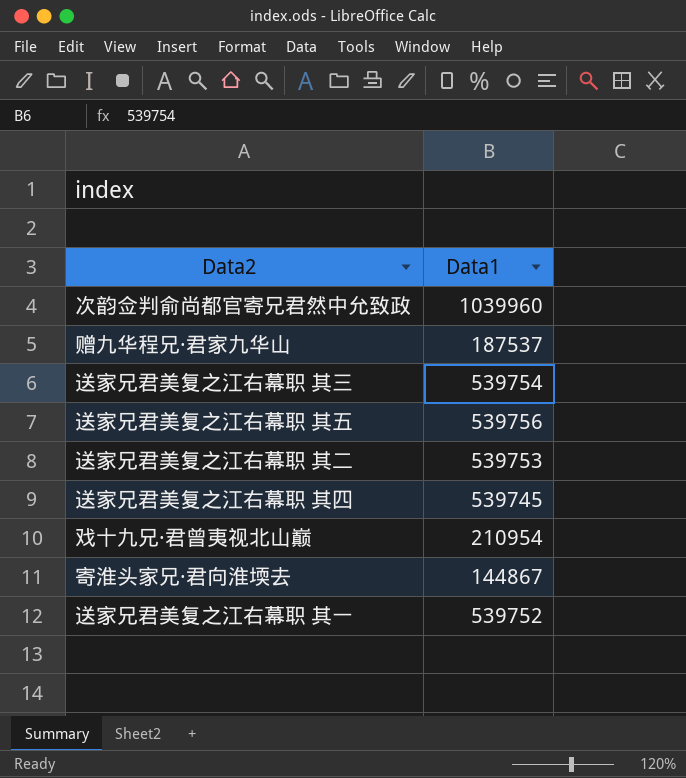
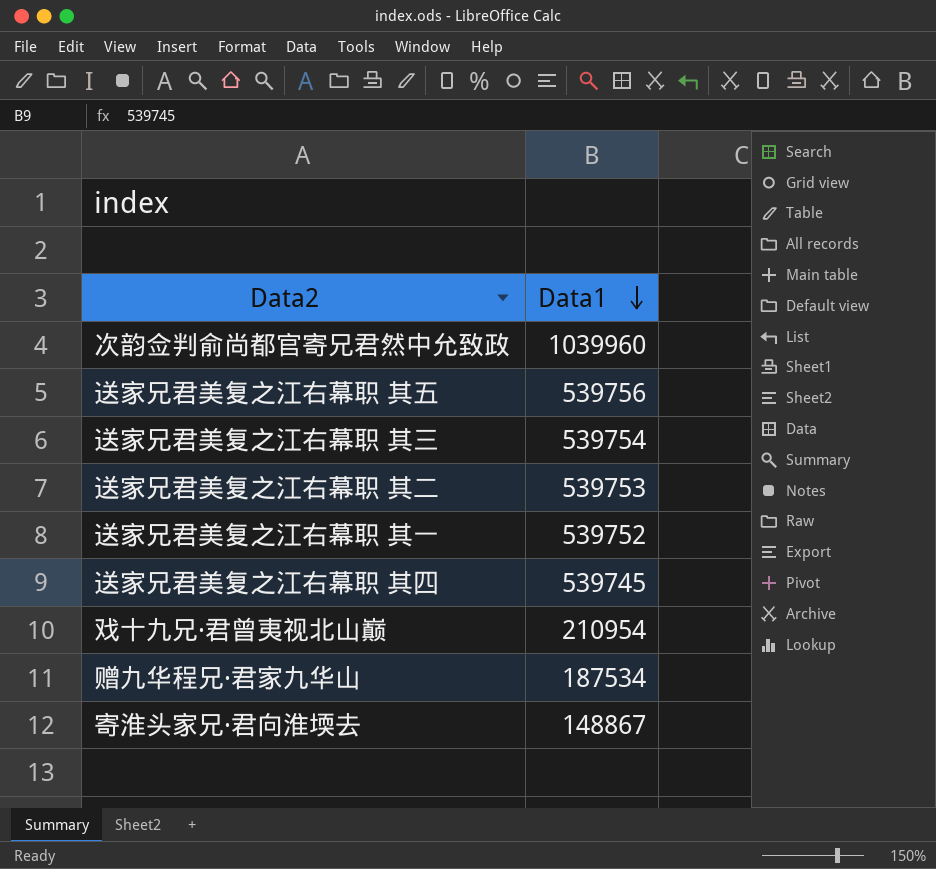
row order: none -> Data1 descending
赠九华程兄·君家九华山 | Data1: 187537 -> 187534
寄淮头家兄·君向淮堧去 | Data1: 144867 -> 148867

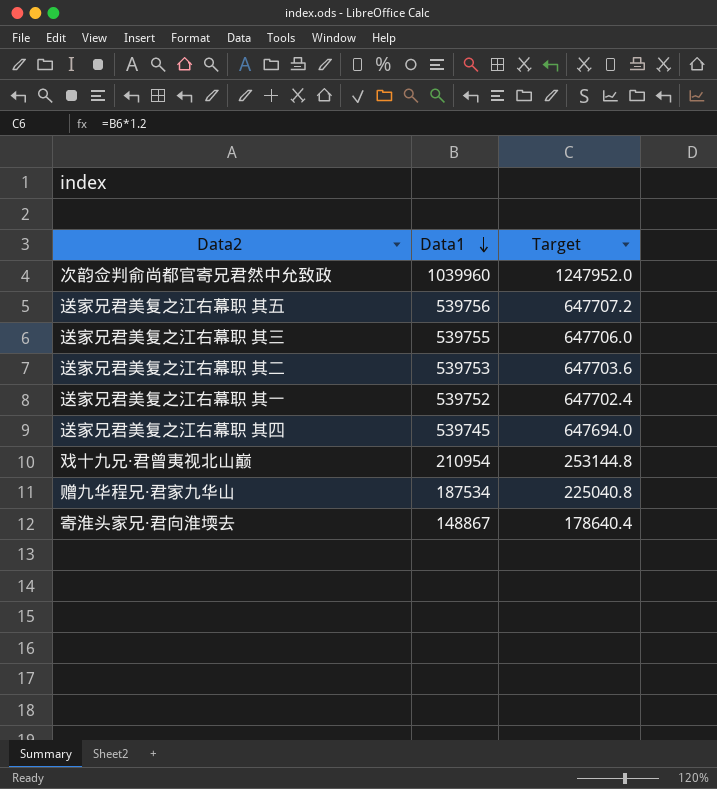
column Target | formula: none -> [Data1] * 1.2
送家兄君美复之江右幕职 其三 | Data1: 539754 -> 539755

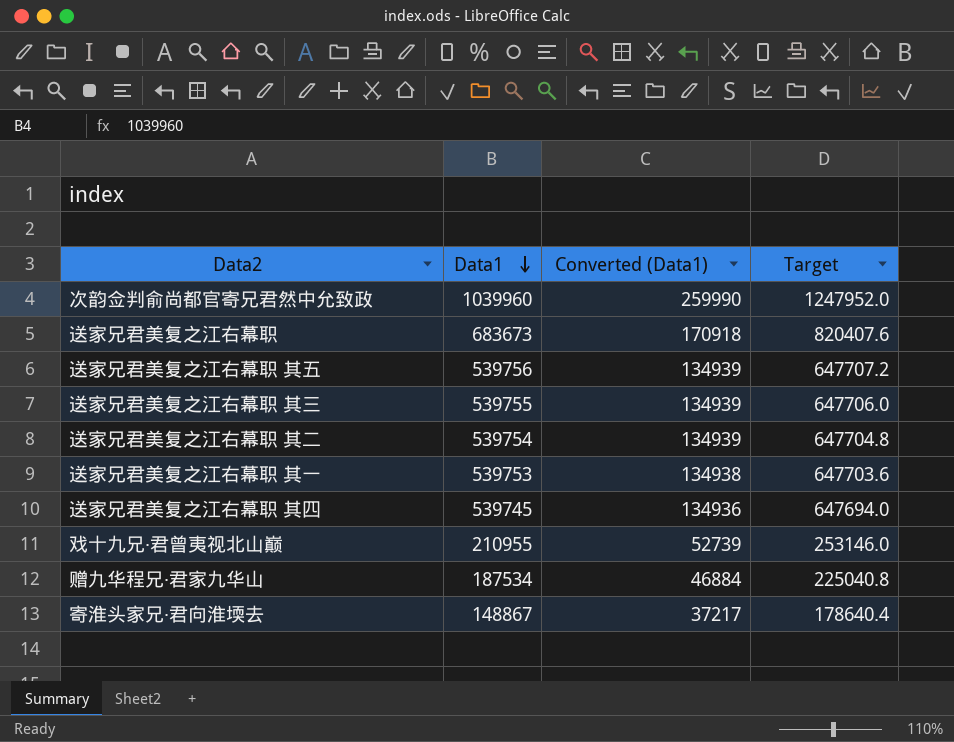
column Converted (Data1) | formula: none -> [Data1] * 0.25
row 送家兄君美复之江右幕职: none -> 683673 | 170918 | 820407.6
送家兄君美复之江右幕职 其二 | Data1: 539753 -> 539754
送家兄君美复之江右幕职 其二 | Target: 647703.6 -> 647704.8
送家兄君美复之江右幕职 其一 | Data1: 539752 -> 539753
送家兄君美复之江右幕职 其一 | Target: 647702.4 -> 647703.6
戏十九兄·君曾夷视北山巅 | Data1: 210954 -> 210955
戏十九兄·君曾夷视北山巅 | Target: 253144.8 -> 253146.0

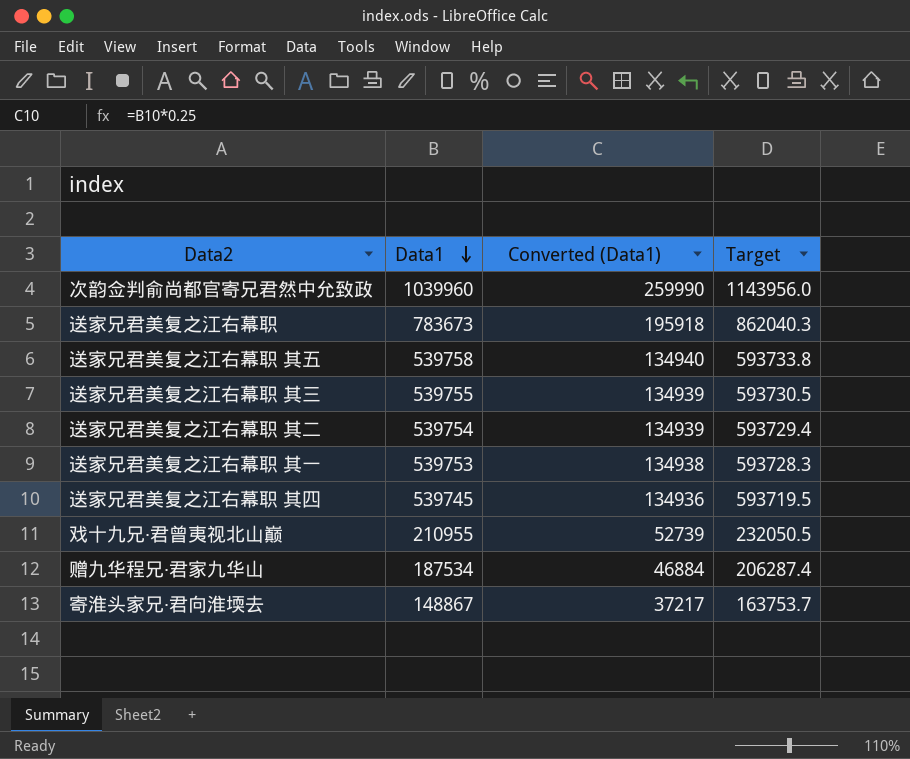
column Target | formula: [Data1] * 1.2 -> [Data1] * 1.1
送家兄君美复之江右幕职 | Data1: 683673 -> 783673
送家兄君美复之江右幕职 | Converted (Data1): 170918 -> 195918
送家兄君美复之江右幕职 其五 | Data1: 539756 -> 539758
送家兄君美复之江右幕职 其五 | Converted (Data1): 134939 -> 134940

